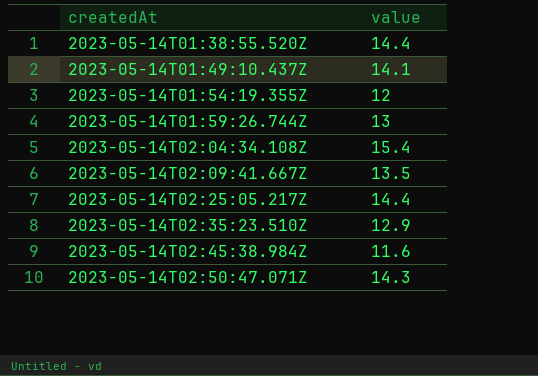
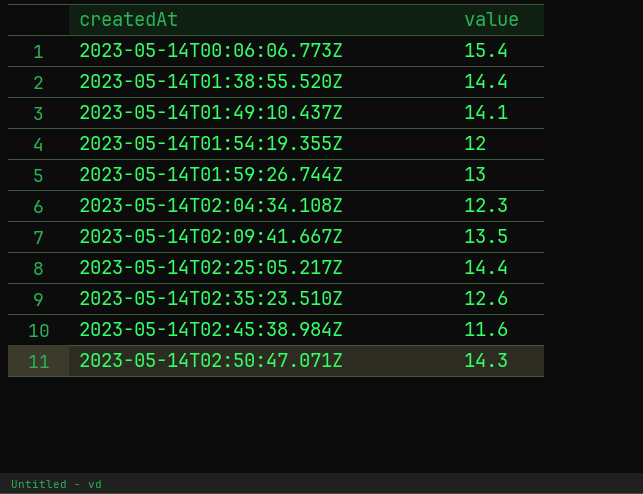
row 2023-05-14T00:06:06.773Z: none -> 15.4
2023-05-14T02:04:34.108Z | value: 15.4 -> 12.3
2023-05-14T02:35:23.510Z | value: 12.9 -> 12.6

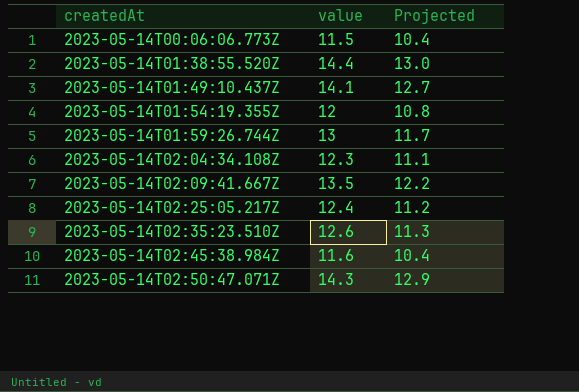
column Projected | formula: none -> [value] * 0.9
2023-05-14T00:06:06.773Z | value: 15.4 -> 11.5
2023-05-14T02:25:05.217Z | value: 14.4 -> 12.4

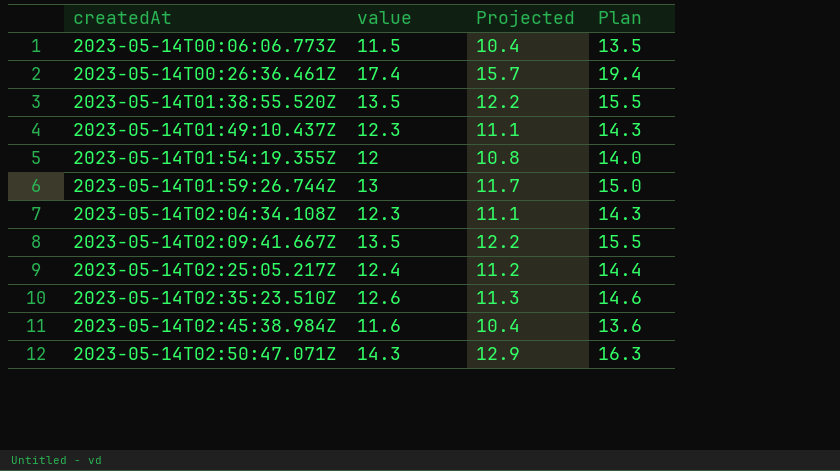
column Plan | formula: none -> [value] + 2
row 2023-05-14T00:26:36.461Z: none -> 17.4 | 15.7 | 19.4
2023-05-14T01:38:55.520Z | value: 14.4 -> 13.5
2023-05-14T01:38:55.520Z | Projected: 13.0 -> 12.2
2023-05-14T01:49:10.437Z | value: 14.1 -> 12.3
2023-05-14T01:49:10.437Z | Projected: 12.7 -> 11.1

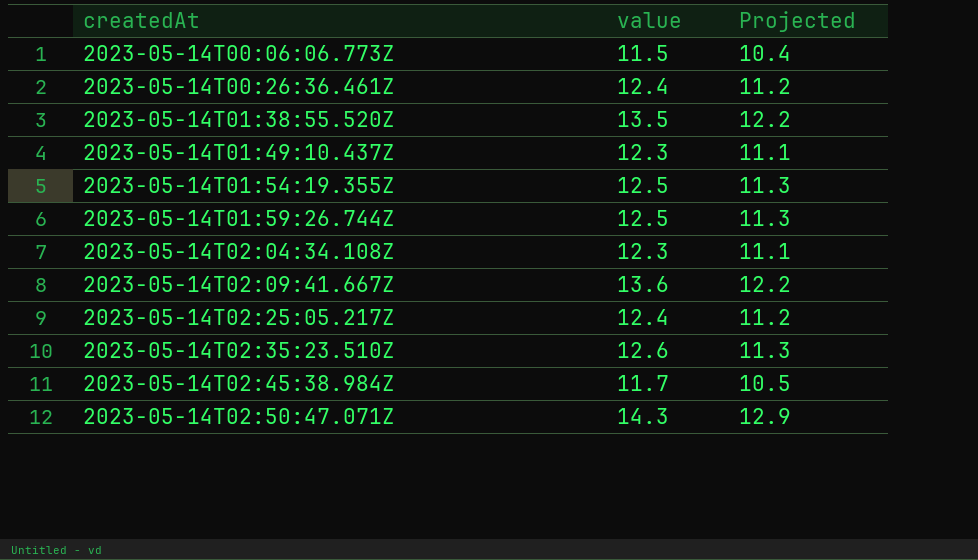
column Plan | formula: [value] + 2 -> none
2023-05-14T00:26:36.461Z | value: 17.4 -> 12.4
2023-05-14T00:26:36.461Z | Projected: 15.7 -> 11.2
2023-05-14T01:54:19.355Z | value: 12 -> 12.5
2023-05-14T01:54:19.355Z | Projected: 10.8 -> 11.3
2023-05-14T01:59:26.744Z | value: 13 -> 12.5
2023-05-14T01:59:26.744Z | Projected: 11.7 -> 11.3
2023-05-14T02:09:41.667Z | value: 13.5 -> 13.6
2023-05-14T02:45:38.984Z | value: 11.6 -> 11.7
2023-05-14T02:45:38.984Z | Projected: 10.4 -> 10.5

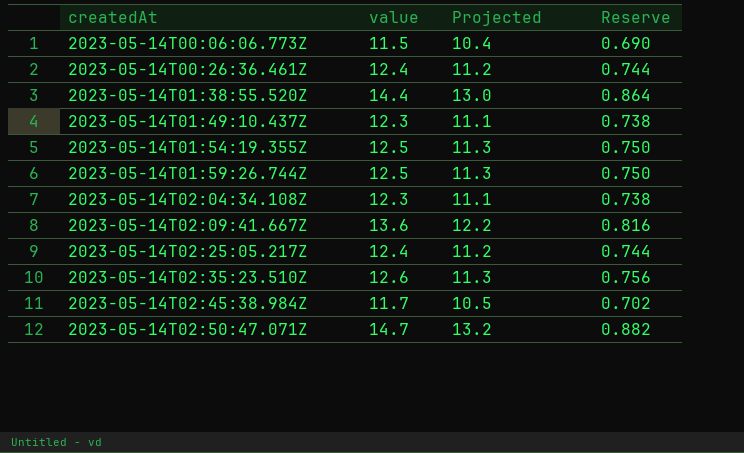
column Reserve | formula: none -> [value] * 0.06
2023-05-14T01:38:55.520Z | value: 13.5 -> 14.4
2023-05-14T01:38:55.520Z | Projected: 12.2 -> 13.0
2023-05-14T02:50:47.071Z | value: 14.3 -> 14.7
2023-05-14T02:50:47.071Z | Projected: 12.9 -> 13.2

